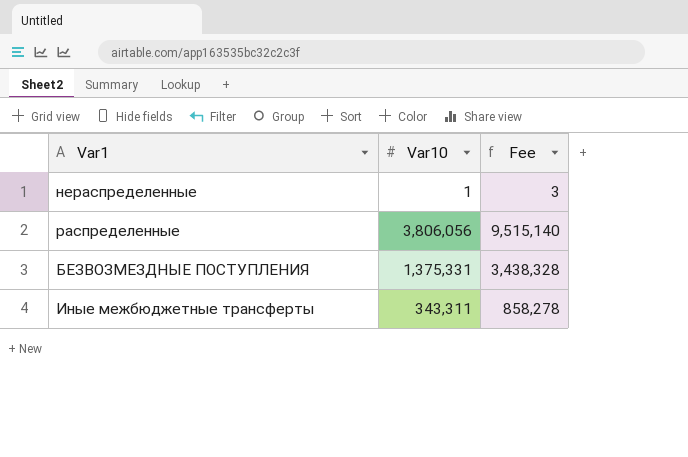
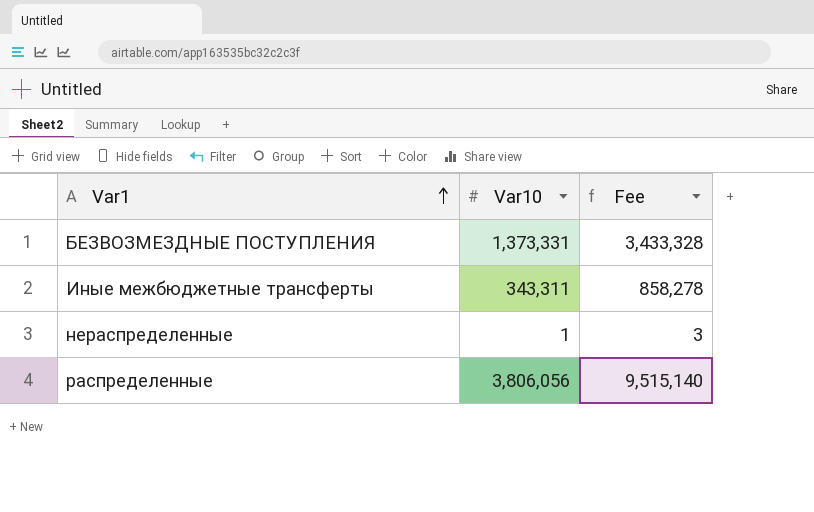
row order: none -> Var1 ascending
БЕЗВОЗМЕЗДНЫЕ ПОСТУПЛЕНИЯ | Var10: 1,375,331 -> 1,373,331
БЕЗВОЗМЕЗДНЫЕ ПОСТУПЛЕНИЯ | Fee: 3,438,328 -> 3,433,328

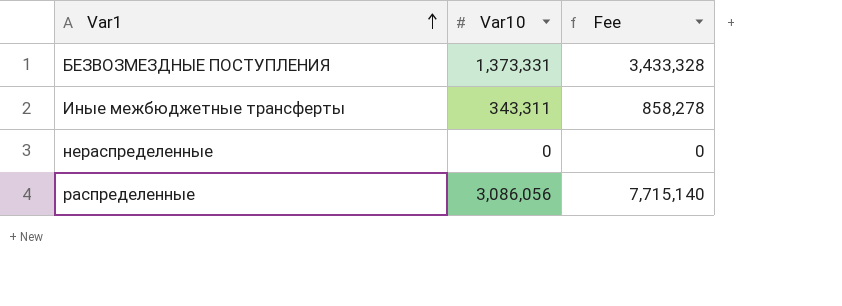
нераспределенные | Var10: 1 -> 0
нераспределенные | Fee: 3 -> 0
распределенные | Var10: 3,806,056 -> 3,086,056
распределенные | Fee: 9,515,140 -> 7,715,140

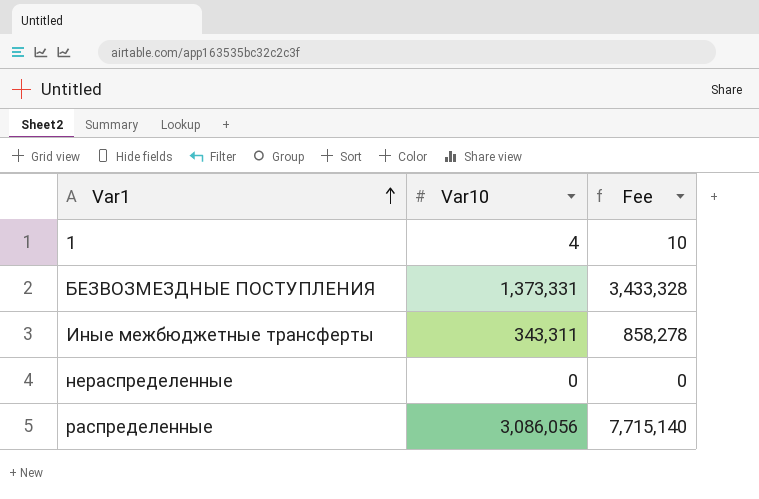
row 1: none -> 4 | 10

